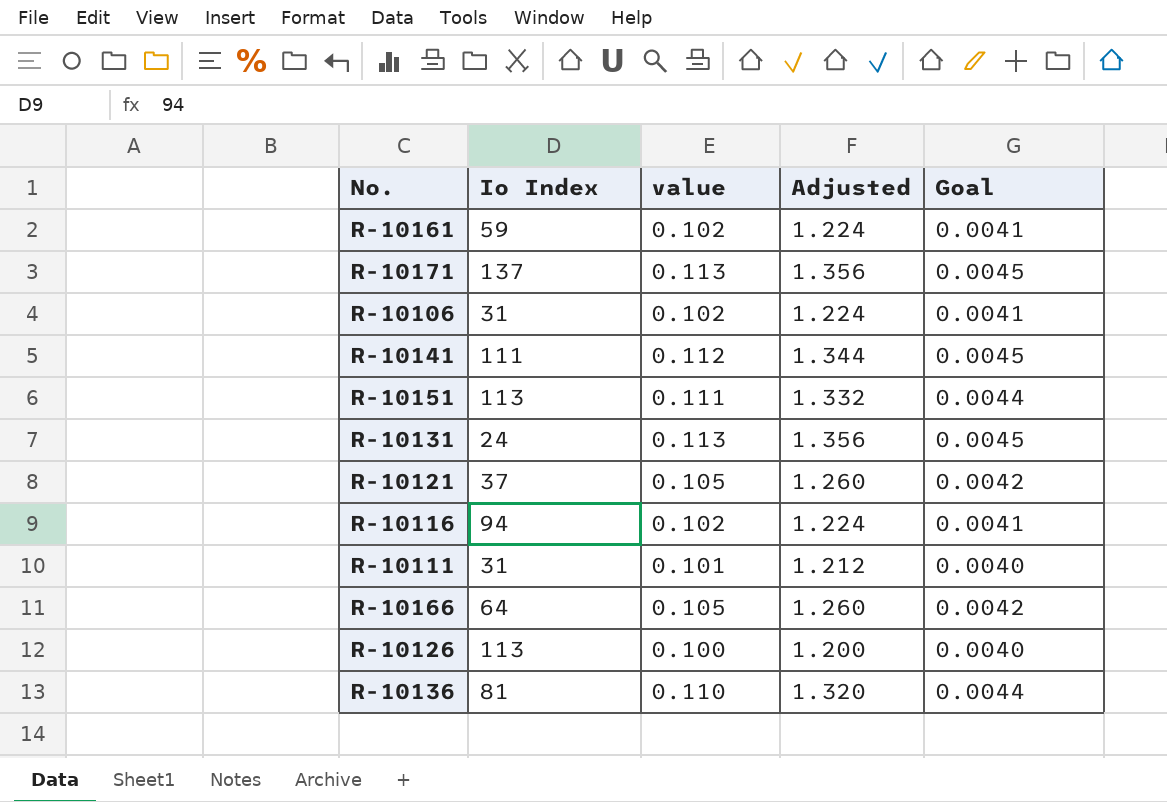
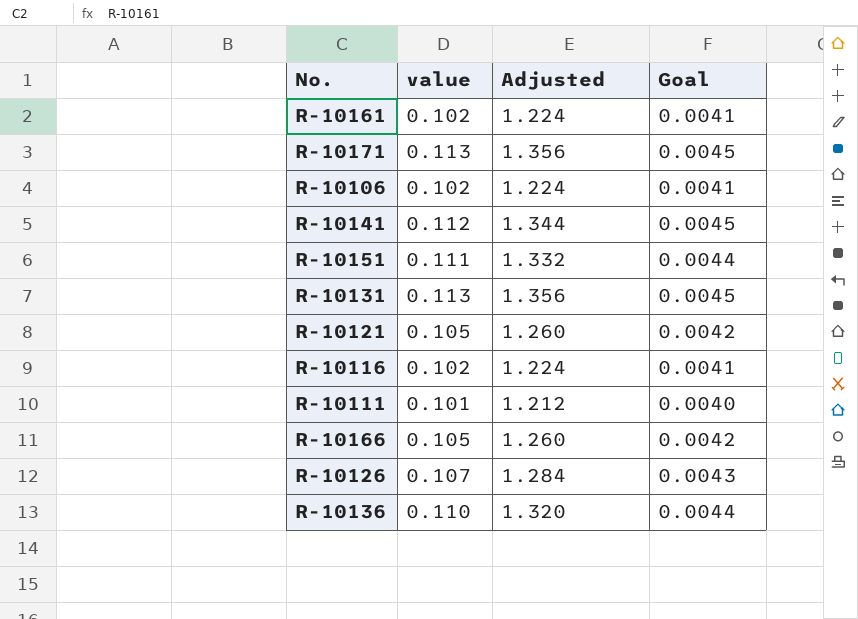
column Io Index | position: 2 -> none
R-10126 | value: 0.100 -> 0.107
R-10126 | Adjusted: 1.200 -> 1.284
R-10126 | Goal: 0.0040 -> 0.0043

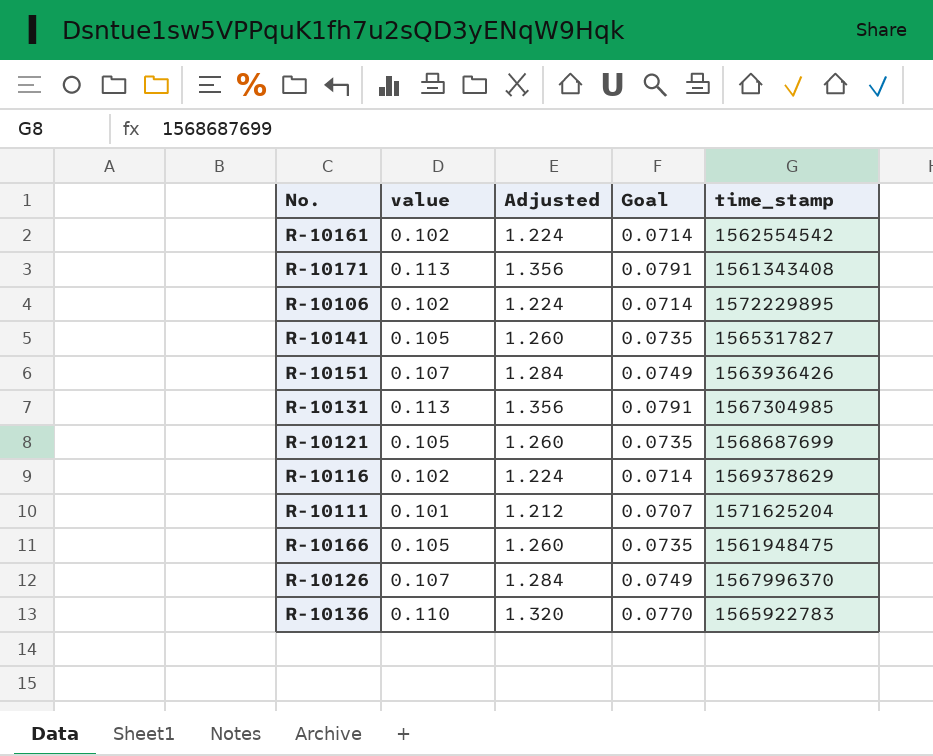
column Goal | formula: [value] * 0.04 -> [value] * 0.7
column time_stamp | position: none -> 5
R-10141 | value: 0.112 -> 0.105
R-10141 | Adjusted: 1.344 -> 1.260
R-10151 | value: 0.111 -> 0.107
R-10151 | Adjusted: 1.332 -> 1.284

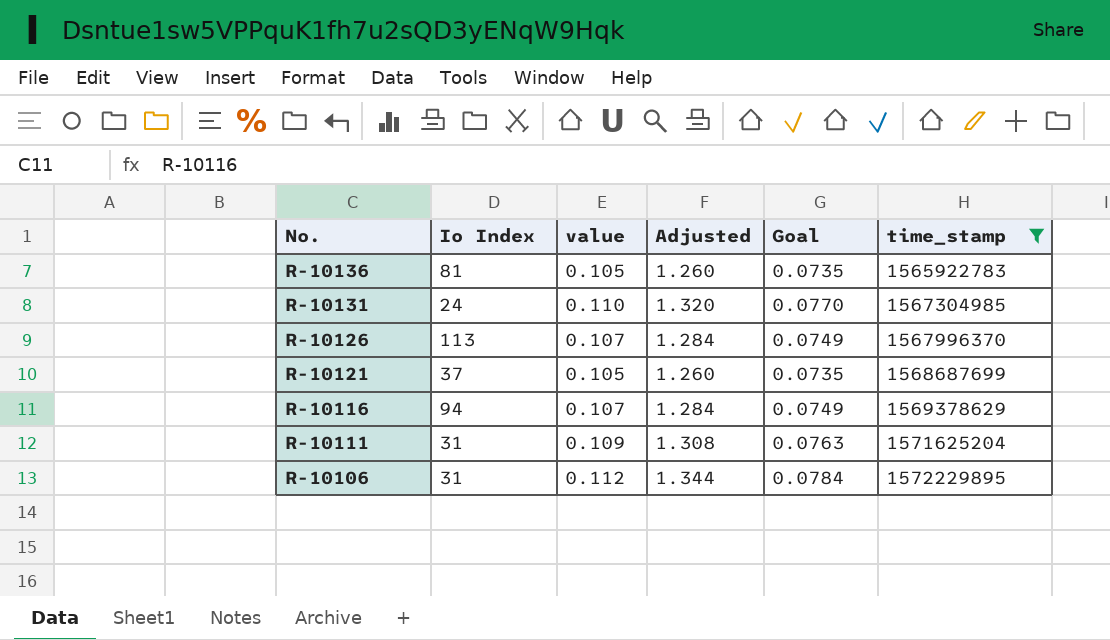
filter: none -> time_stamp >= 1565922783
row order: none -> No. descending
column Io Index | position: none -> 2
R-10136 | value: 0.110 -> 0.105
R-10136 | Adjusted: 1.320 -> 1.260
R-10136 | Goal: 0.0770 -> 0.0735
R-10131 | value: 0.113 -> 0.110
R-10131 | Adjusted: 1.356 -> 1.320
R-10131 | Goal: 0.0791 -> 0.0770
R-10116 | value: 0.102 -> 0.107
R-10116 | Adjusted: 1.224 -> 1.284
R-10116 | Goal: 0.0714 -> 0.0749
R-10111 | value: 0.101 -> 0.109
R-10111 | Adjusted: 1.212 -> 1.308
R-10111 | Goal: 0.0707 -> 0.0763
R-10106 | value: 0.102 -> 0.112
R-10106 | Adjusted: 1.224 -> 1.344
R-10106 | Goal: 0.0714 -> 0.0784

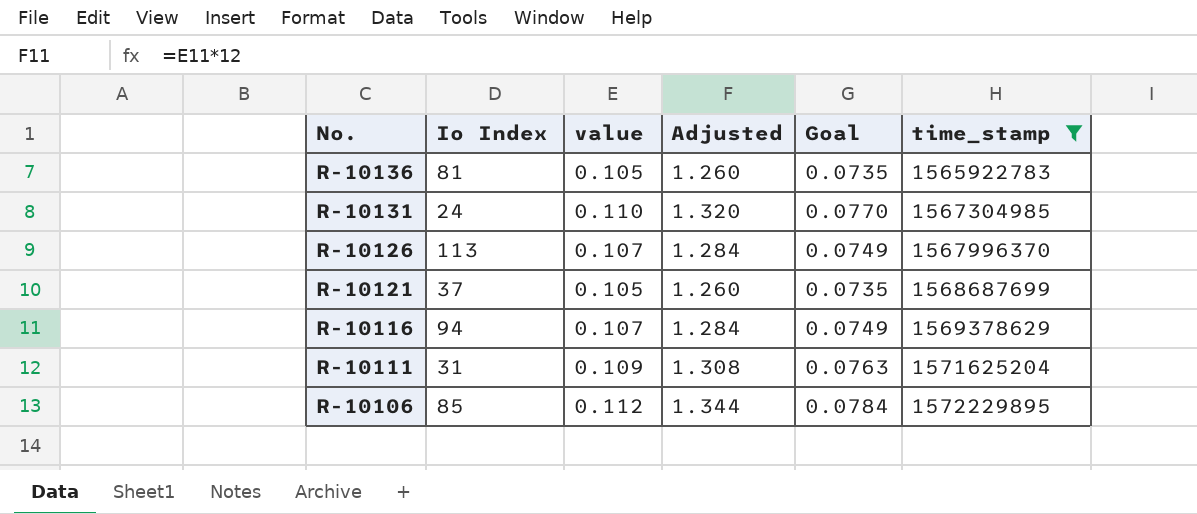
R-10106 | Io Index: 31 -> 85

